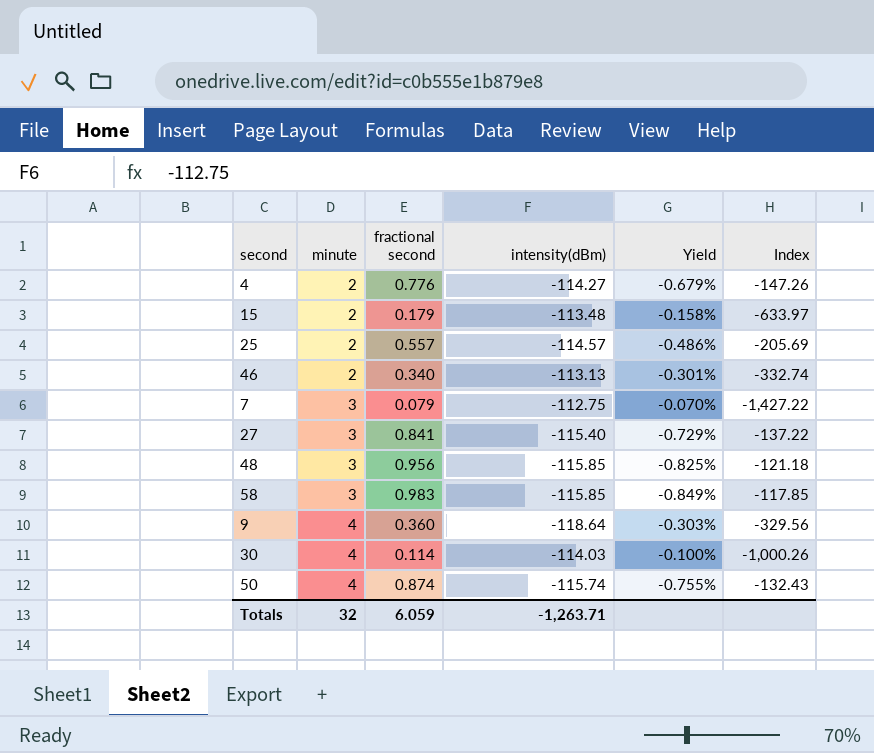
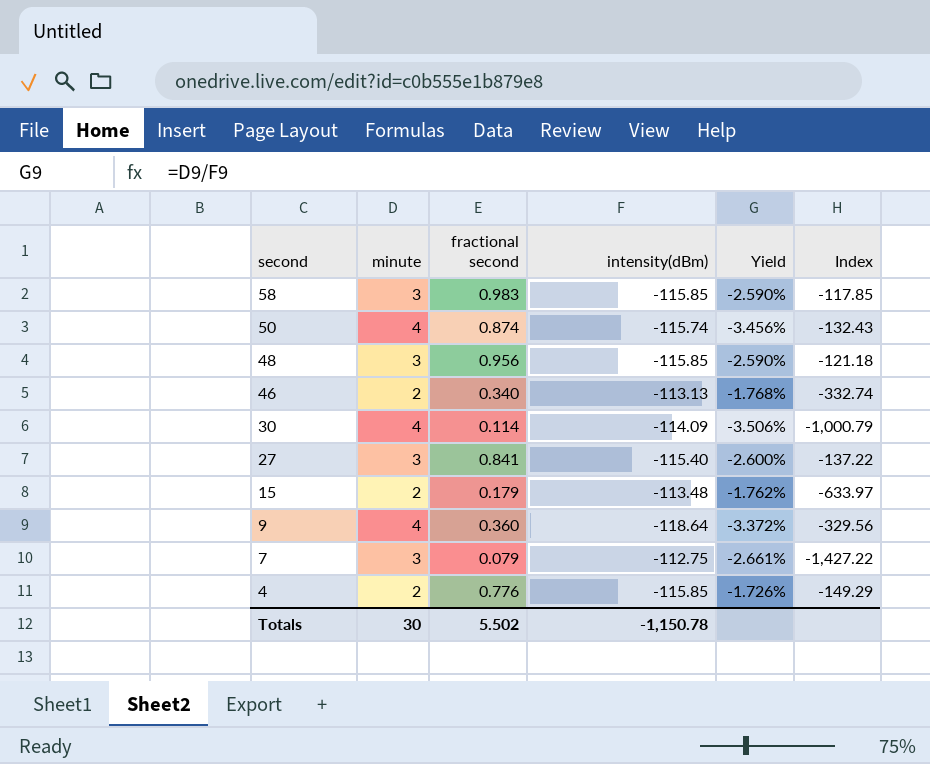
row order: minute ascending -> second descending
column Yield | formula: [fractional second] / [intensity(dBm)] -> [minute] / [intensity(dBm)]
row 25: 2 | 0.557 | -114.57 | -0.486% | -205.69 -> none
30 | intensity(dBm): -114.03 -> -114.09
30 | Index: -1,000.26 -> -1,000.79
4 | intensity(dBm): -114.27 -> -115.85
4 | Index: -147.26 -> -149.29
Totals | minute: 32 -> 30
Totals | fractional second: 6.059 -> 5.502
Totals | intensity(dBm): -1,263.71 -> -1,150.78

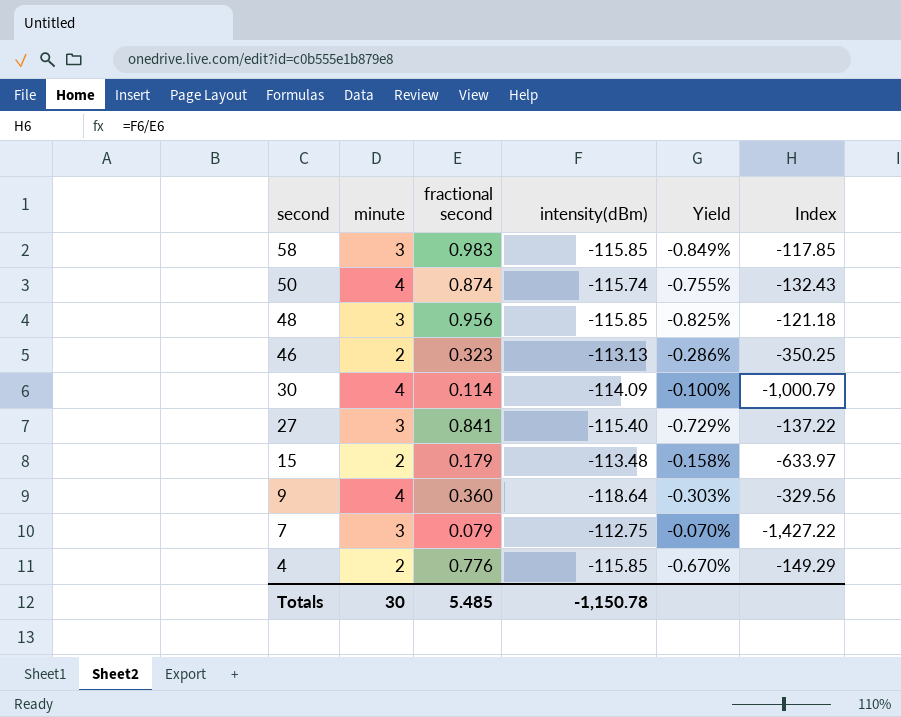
column Yield | formula: [minute] / [intensity(dBm)] -> [fractional second] / [intensity(dBm)]
46 | fractional second: 0.340 -> 0.323
46 | Index: -332.74 -> -350.25
Totals | fractional second: 5.502 -> 5.485

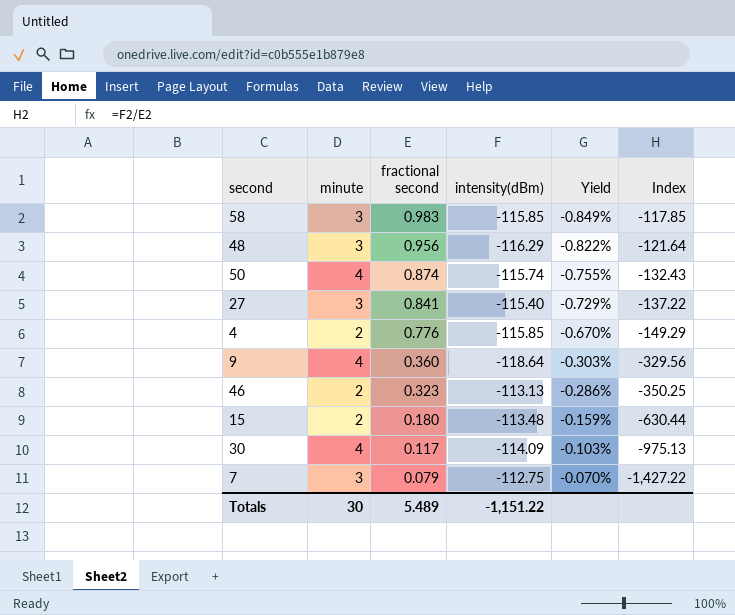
row order: second descending -> fractional second descending
48 | intensity(dBm): -115.85 -> -116.29
48 | Yield: -0.825% -> -0.822%
48 | Index: -121.18 -> -121.64
15 | fractional second: 0.179 -> 0.180
15 | Yield: -0.158% -> -0.159%
15 | Index: -633.97 -> -630.44
30 | fractional second: 0.114 -> 0.117
30 | Yield: -0.100% -> -0.103%
30 | Index: -1,000.79 -> -975.13
Totals | fractional second: 5.485 -> 5.489
Totals | intensity(dBm): -1,150.78 -> -1,151.22

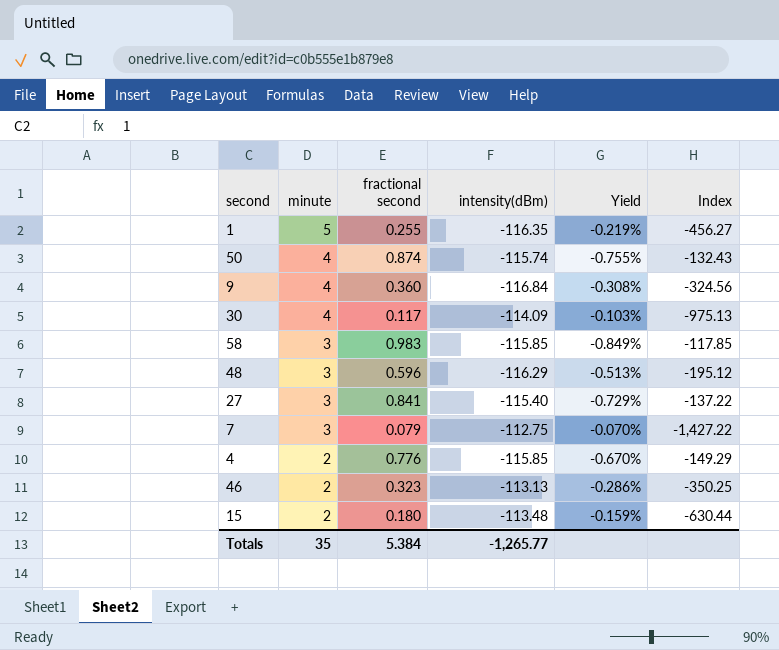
row order: fractional second descending -> minute descending
row 1: none -> 5 | 0.255 | -116.35 | -0.219% | -456.27
9 | intensity(dBm): -118.64 -> -116.84
9 | Yield: -0.303% -> -0.308%
9 | Index: -329.56 -> -324.56
48 | fractional second: 0.956 -> 0.596
48 | Yield: -0.822% -> -0.513%
48 | Index: -121.64 -> -195.12
Totals | minute: 30 -> 35
Totals | fractional second: 5.489 -> 5.384
Totals | intensity(dBm): -1,151.22 -> -1,265.77

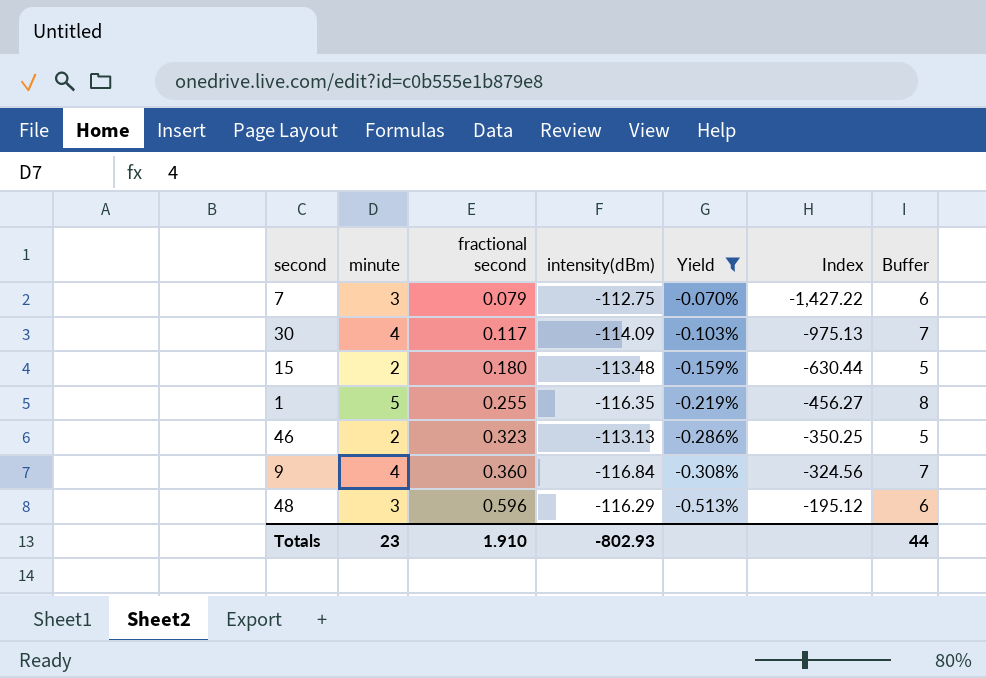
filter: none -> Yield >= -0.513%
row order: minute descending -> fractional second ascending
column Buffer | formula: none -> [minute] + 3
Totals | minute: 35 -> 23
Totals | fractional second: 5.384 -> 1.910
Totals | intensity(dBm): -1,265.77 -> -802.93

